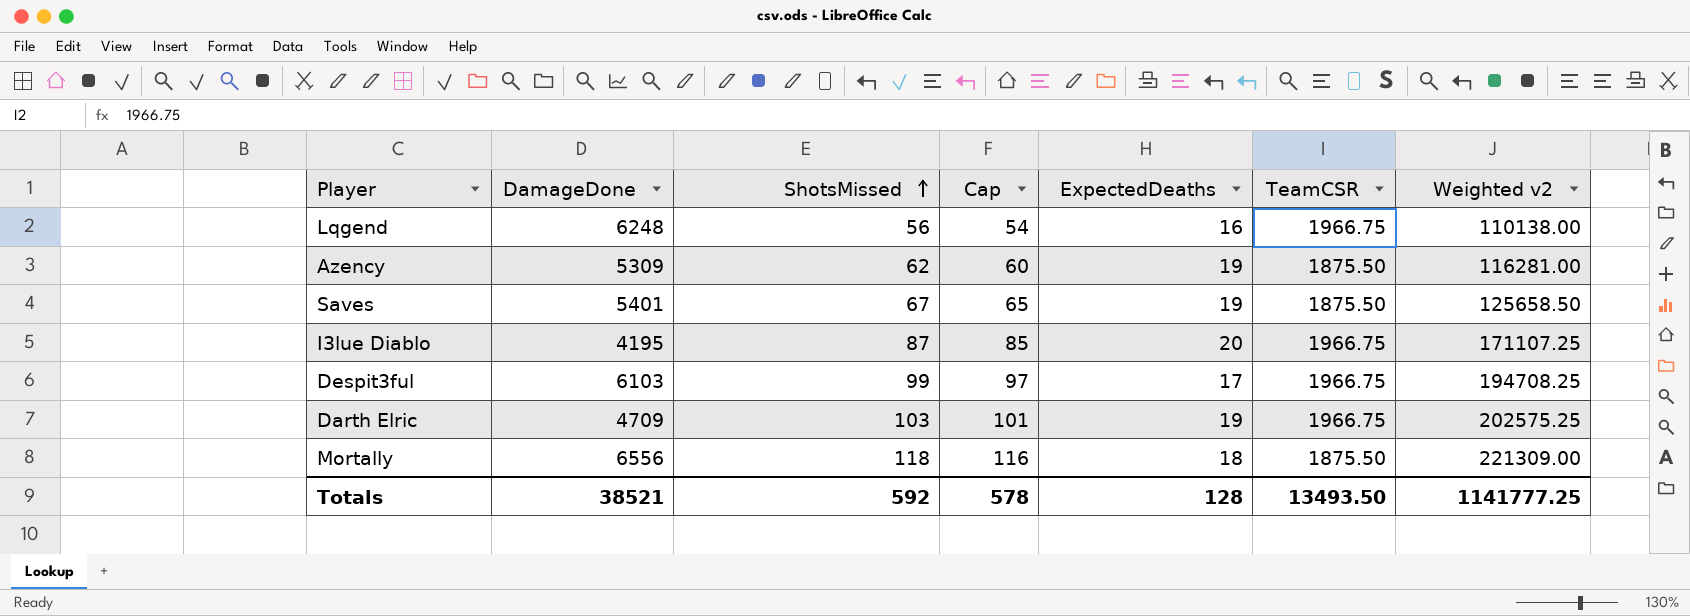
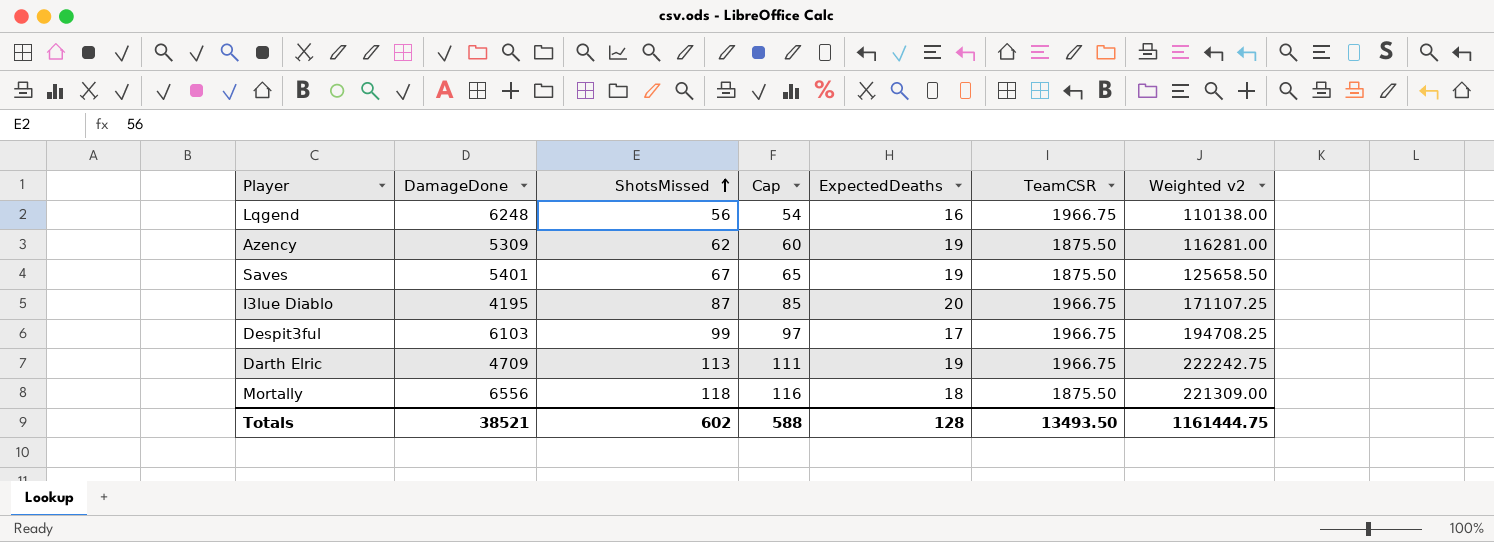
Darth Elric | ShotsMissed: 103 -> 113
Darth Elric | Cap: 101 -> 111
Darth Elric | Weighted v2: 202575.25 -> 222242.75
Totals | ShotsMissed: 592 -> 602
Totals | Cap: 578 -> 588
Totals | Weighted v2: 1141777.25 -> 1161444.75

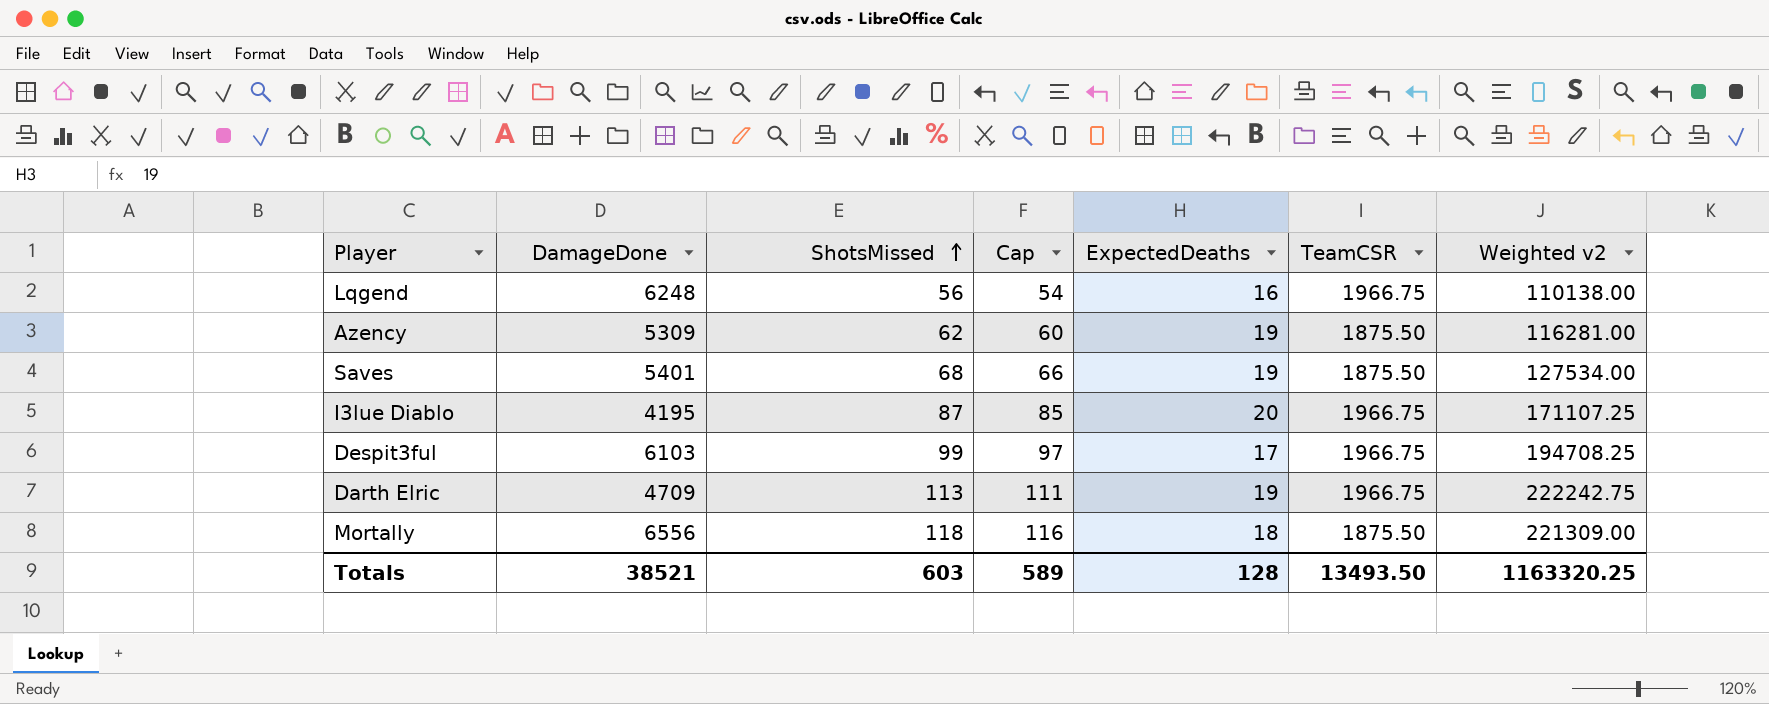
Saves | ShotsMissed: 67 -> 68
Saves | Cap: 65 -> 66
Saves | Weighted v2: 125658.50 -> 127534.00
Totals | ShotsMissed: 602 -> 603
Totals | Cap: 588 -> 589
Totals | Weighted v2: 1161444.75 -> 1163320.25

